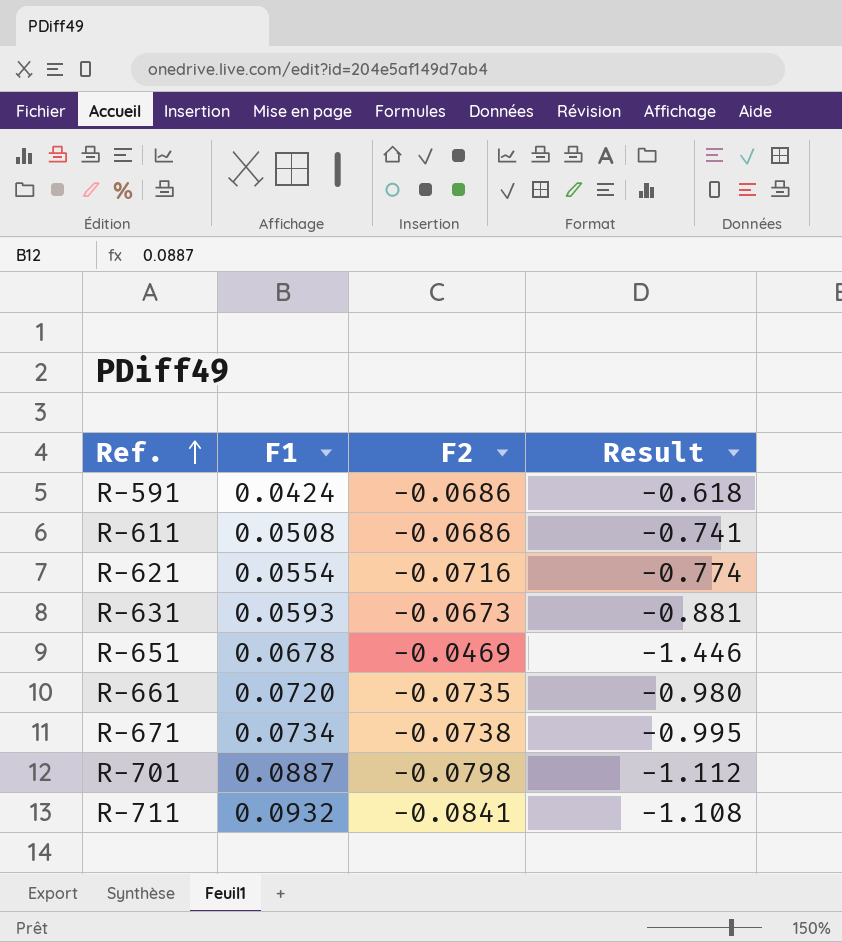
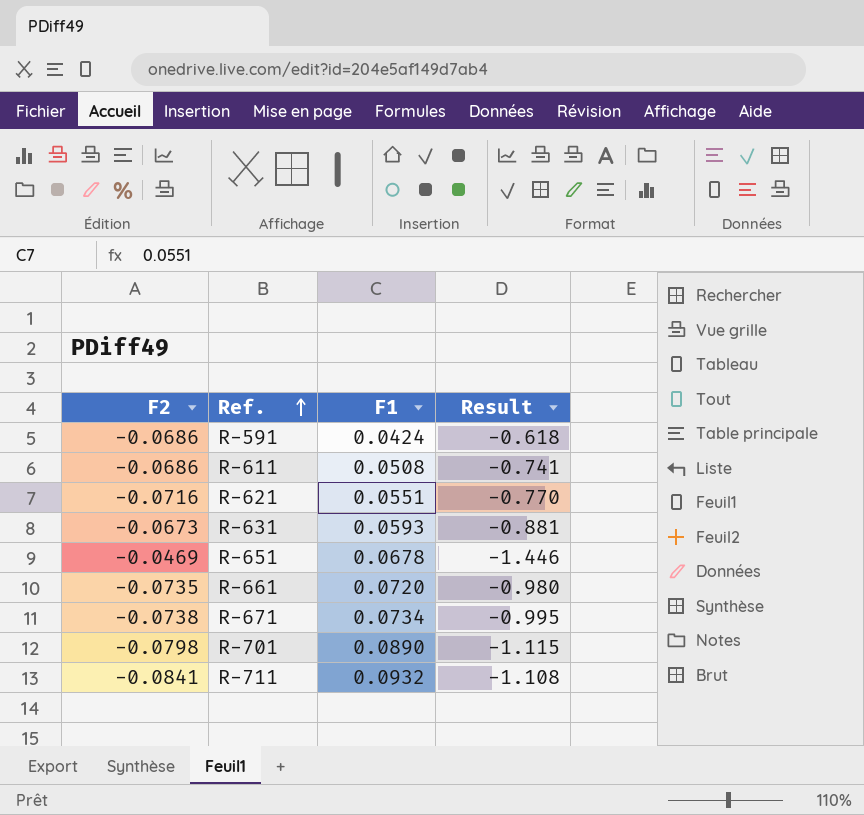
column F2 | position: 3 -> 1
R-621 | F1: 0.0554 -> 0.0551
R-621 | Result: -0.774 -> -0.770
R-701 | F1: 0.0887 -> 0.0890
R-701 | Result: -1.112 -> -1.115

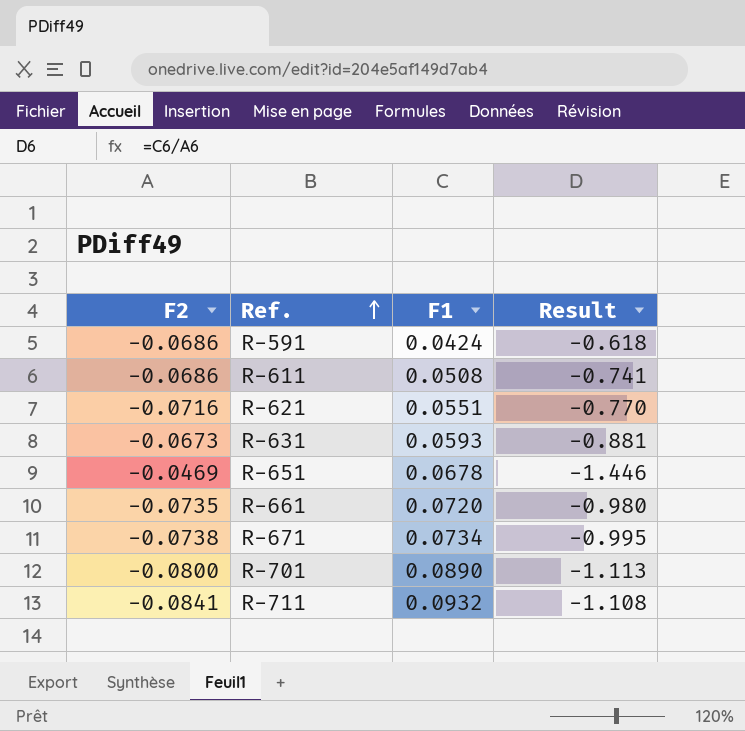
R-701 | F2: -0.0798 -> -0.0800
R-701 | Result: -1.115 -> -1.113

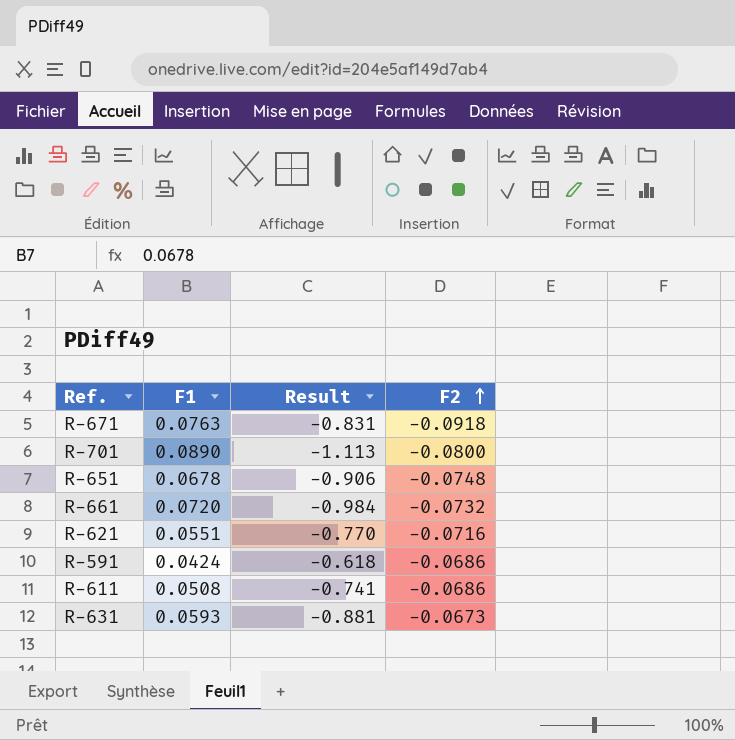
row order: Ref. ascending -> F2 ascending
column F2 | position: 1 -> 4
row R-711: -0.0841 | 0.0932 | -1.108 -> none
R-671 | F1: 0.0734 -> 0.0763
R-671 | Result: -0.995 -> -0.831
R-671 | F2: -0.0738 -> -0.0918
R-651 | Result: -1.446 -> -0.906
R-651 | F2: -0.0469 -> -0.0748
R-661 | Result: -0.980 -> -0.984
R-661 | F2: -0.0735 -> -0.0732

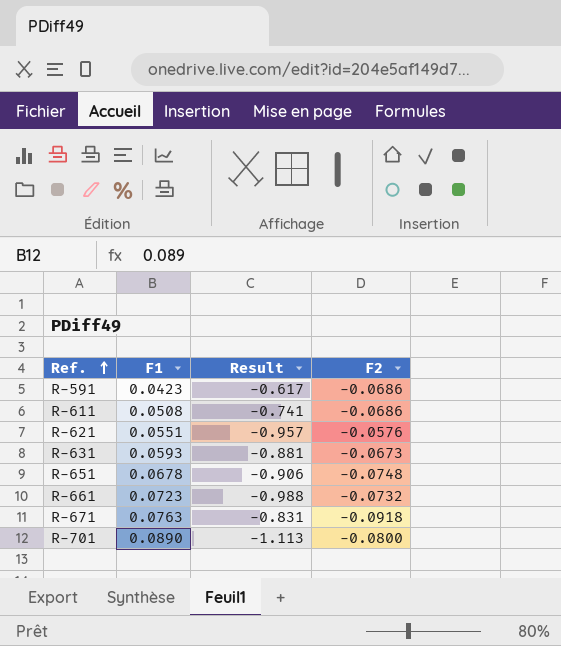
row order: F2 ascending -> Ref. ascending
R-591 | F1: 0.0424 -> 0.0423
R-591 | Result: -0.618 -> -0.617
R-621 | Result: -0.770 -> -0.957
R-621 | F2: -0.0716 -> -0.0576
R-661 | F1: 0.0720 -> 0.0723
R-661 | Result: -0.984 -> -0.988

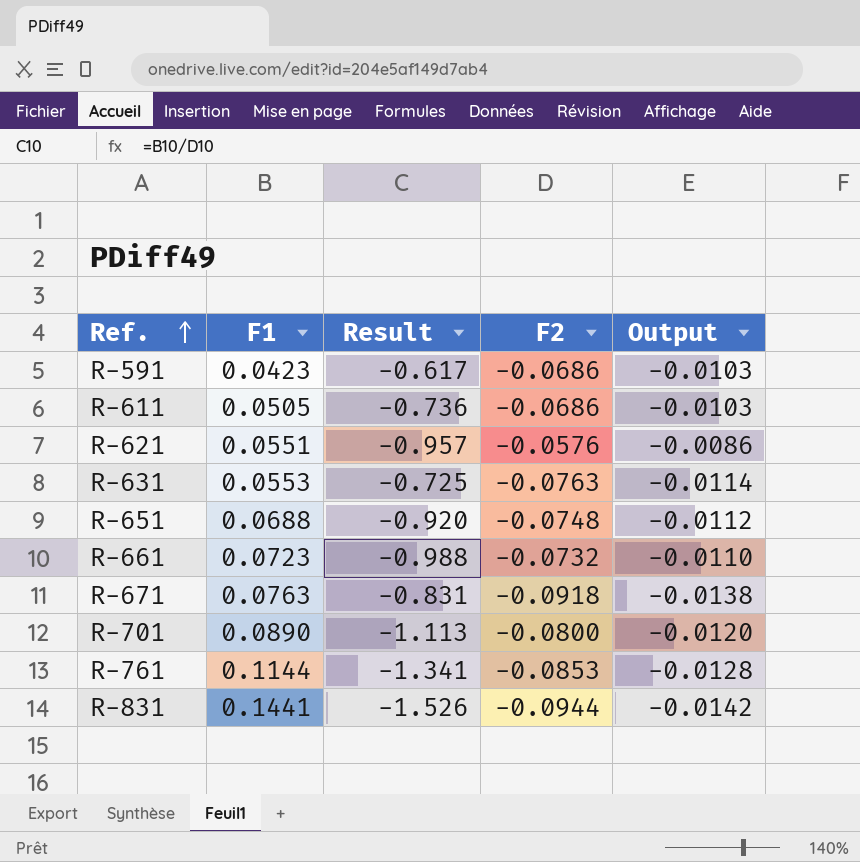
column Output | formula: none -> [F2] * 0.15
R-611 | F1: 0.0508 -> 0.0505
R-611 | Result: -0.741 -> -0.736
R-631 | F1: 0.0593 -> 0.0553
R-631 | Result: -0.881 -> -0.725
R-631 | F2: -0.0673 -> -0.0763
R-651 | F1: 0.0678 -> 0.0688
R-651 | Result: -0.906 -> -0.920
row R-761: none -> 0.1144 | -1.341 | -0.0853 | -0.0128
row R-831: none -> 0.1441 | -1.526 | -0.0944 | -0.0142

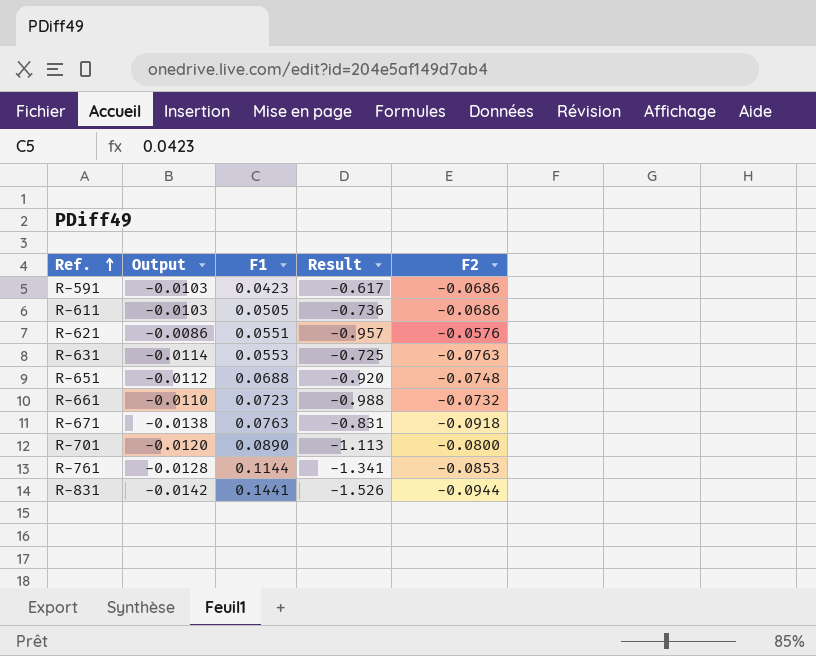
column Output | position: 5 -> 2

